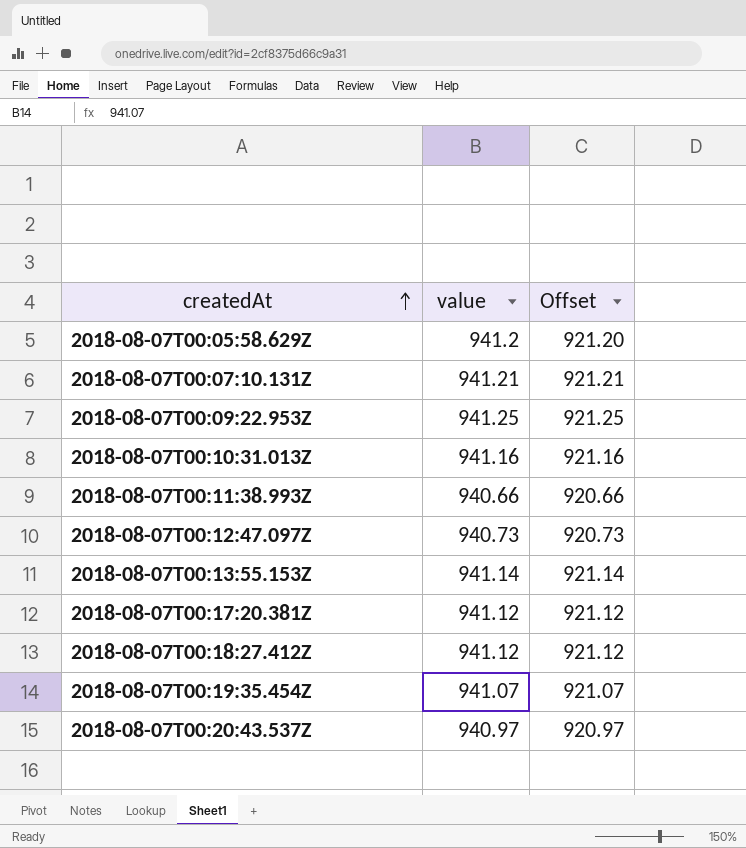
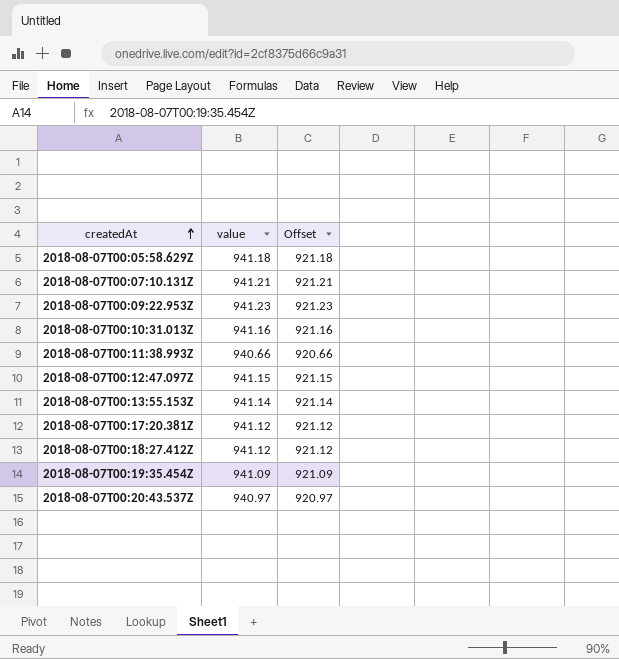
2018-08-07T00:05:58.629Z | value: 941.2 -> 941.18
2018-08-07T00:05:58.629Z | Offset: 921.20 -> 921.18
2018-08-07T00:09:22.953Z | value: 941.25 -> 941.23
2018-08-07T00:09:22.953Z | Offset: 921.25 -> 921.23
2018-08-07T00:12:47.097Z | value: 940.73 -> 941.15
2018-08-07T00:12:47.097Z | Offset: 920.73 -> 921.15
2018-08-07T00:19:35.454Z | value: 941.07 -> 941.09
2018-08-07T00:19:35.454Z | Offset: 921.07 -> 921.09

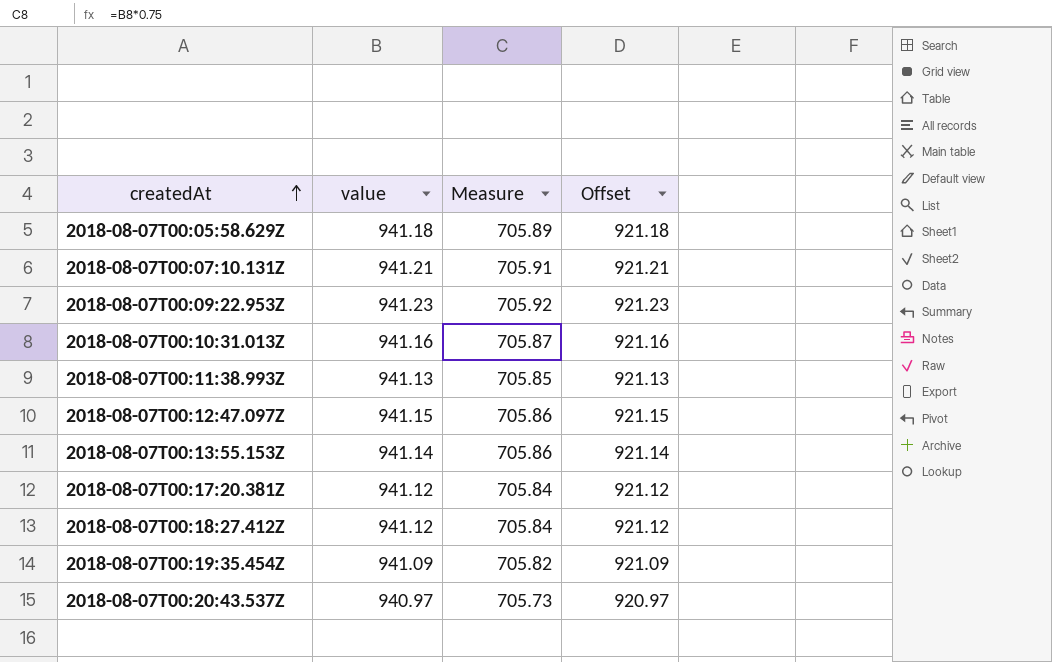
column Measure | formula: none -> [value] * 0.75
2018-08-07T00:11:38.993Z | value: 940.66 -> 941.13
2018-08-07T00:11:38.993Z | Offset: 920.66 -> 921.13

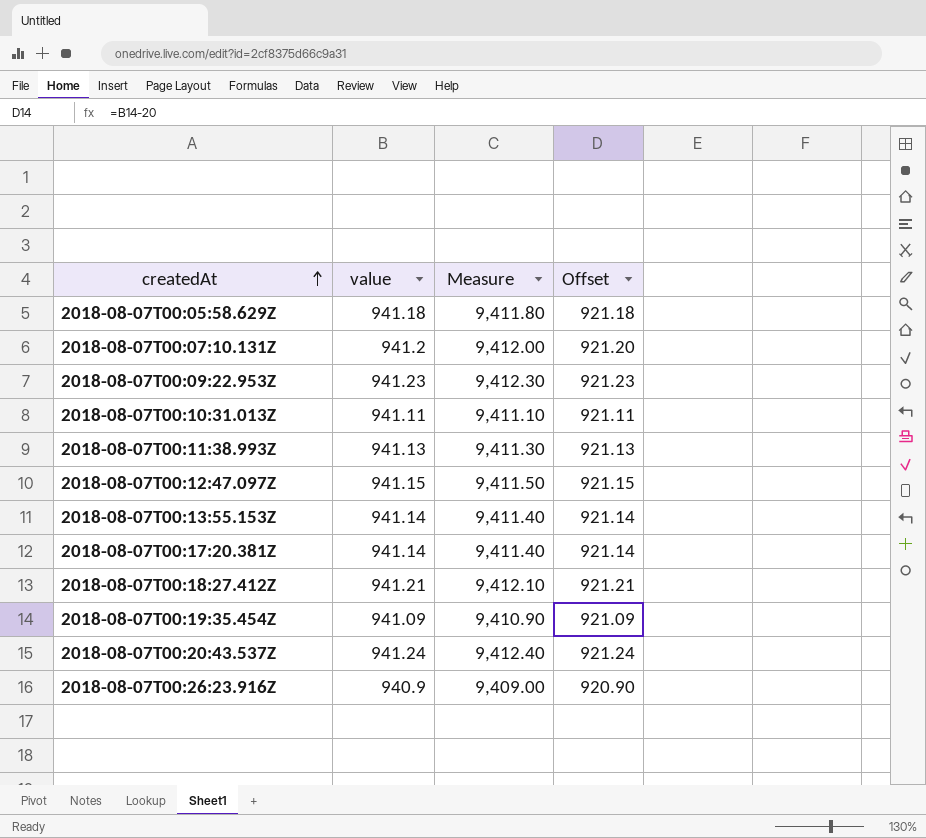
column Measure | formula: [value] * 0.75 -> [value] * 10
2018-08-07T00:07:10.131Z | value: 941.21 -> 941.2
2018-08-07T00:07:10.131Z | Offset: 921.21 -> 921.20
2018-08-07T00:10:31.013Z | value: 941.16 -> 941.11
2018-08-07T00:10:31.013Z | Offset: 921.16 -> 921.11
2018-08-07T00:17:20.381Z | value: 941.12 -> 941.14
2018-08-07T00:17:20.381Z | Offset: 921.12 -> 921.14
2018-08-07T00:18:27.412Z | value: 941.12 -> 941.21
2018-08-07T00:18:27.412Z | Offset: 921.12 -> 921.21
2018-08-07T00:20:43.537Z | value: 940.97 -> 941.24
2018-08-07T00:20:43.537Z | Offset: 920.97 -> 921.24
row 2018-08-07T00:26:23.916Z: none -> 940.9 | 9,409.00 | 920.90

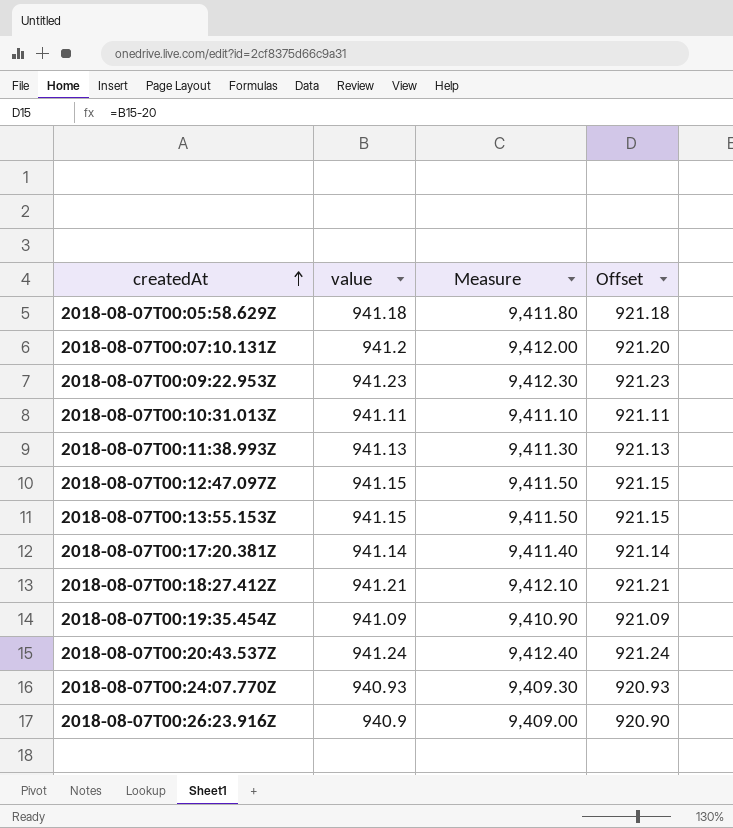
2018-08-07T00:13:55.153Z | value: 941.14 -> 941.15
2018-08-07T00:13:55.153Z | Measure: 9,411.40 -> 9,411.50
2018-08-07T00:13:55.153Z | Offset: 921.14 -> 921.15
row 2018-08-07T00:24:07.770Z: none -> 940.93 | 9,409.30 | 920.93

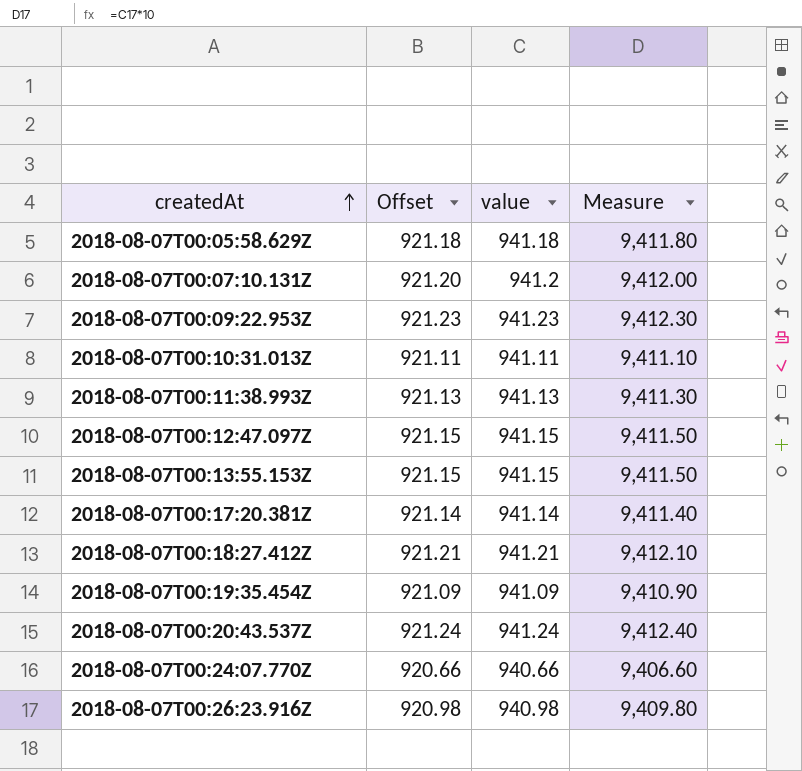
column Offset | position: 4 -> 2
2018-08-07T00:24:07.770Z | Offset: 920.93 -> 920.66
2018-08-07T00:24:07.770Z | value: 940.93 -> 940.66
2018-08-07T00:24:07.770Z | Measure: 9,409.30 -> 9,406.60
2018-08-07T00:26:23.916Z | Offset: 920.90 -> 920.98
2018-08-07T00:26:23.916Z | value: 940.9 -> 940.98
2018-08-07T00:26:23.916Z | Measure: 9,409.00 -> 9,409.80

